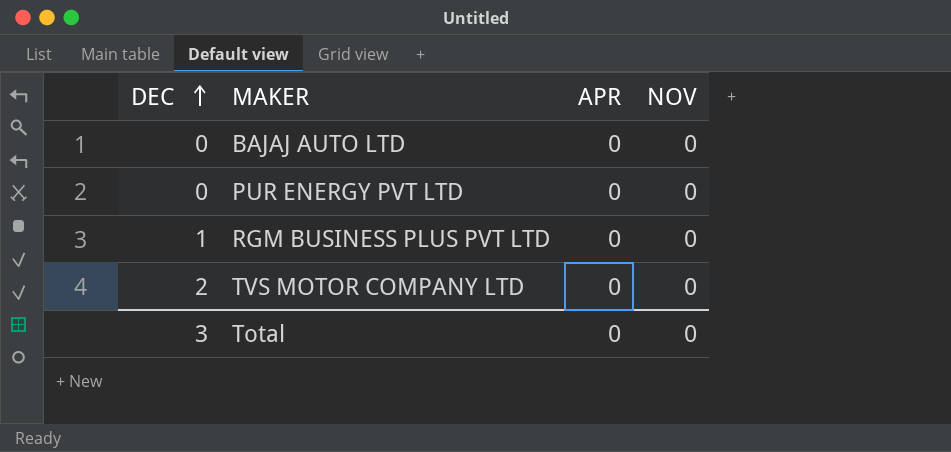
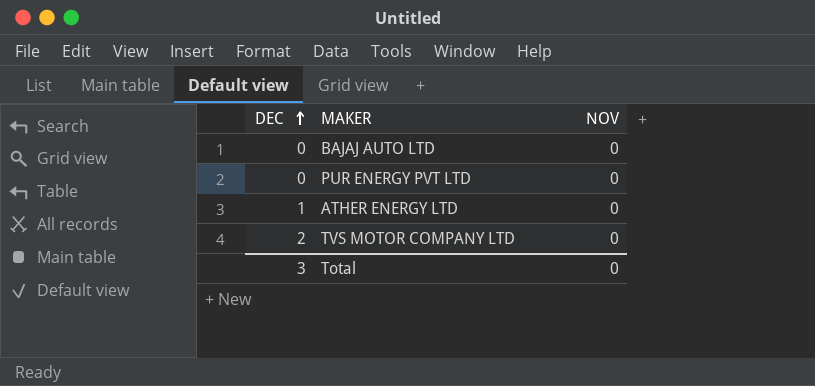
column APR | position: 3 -> none
row RGM BUSINESS PLUS PVT LTD: 1 | 0 | 0 -> none
row ATHER ENERGY LTD: none -> 1 | 0

